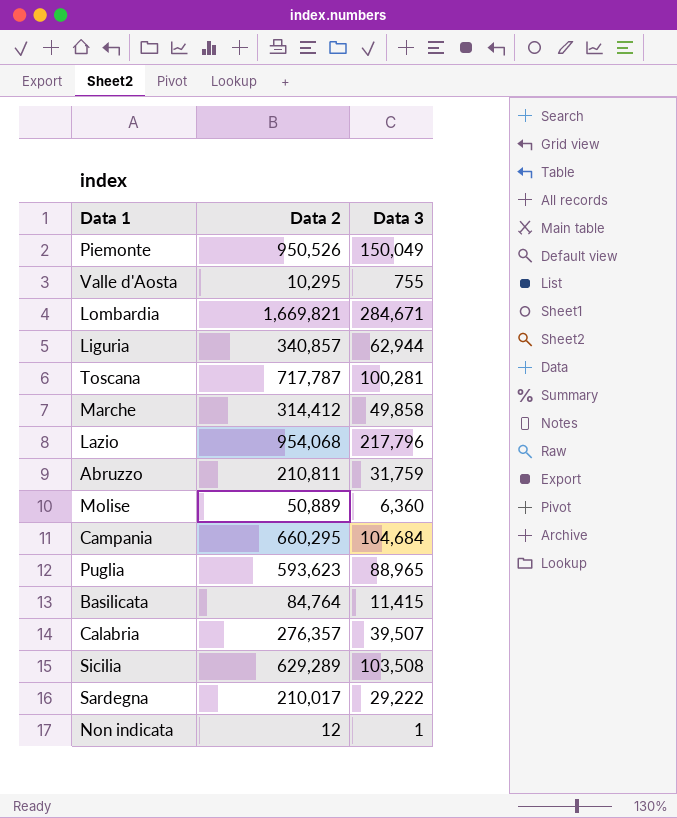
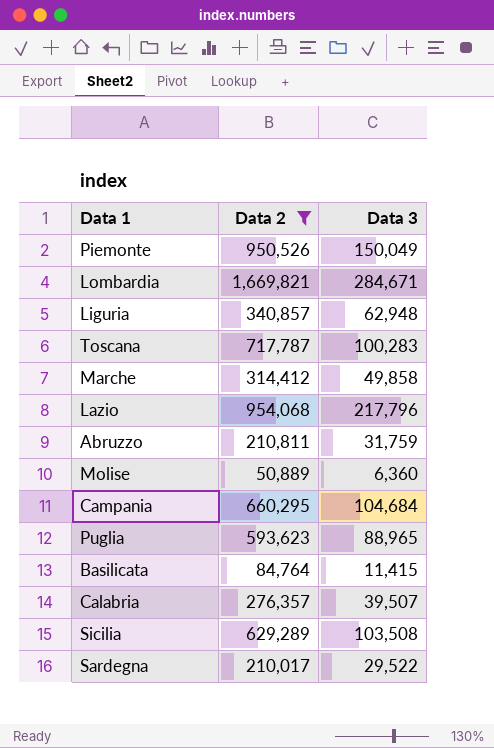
filter: none -> Data 2 >= 50,889
Liguria | Data 3: 62,944 -> 62,948
Toscana | Data 3: 100,281 -> 100,283
Sardegna | Data 3: 29,222 -> 29,522

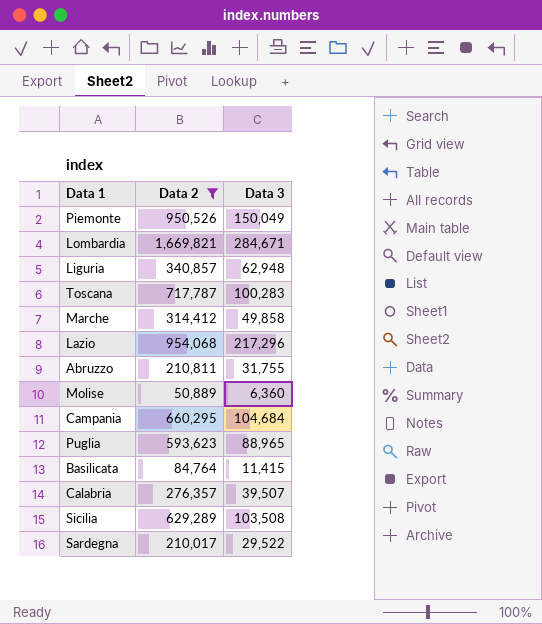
Lazio | Data 3: 217,796 -> 217,296
Abruzzo | Data 3: 31,759 -> 31,755

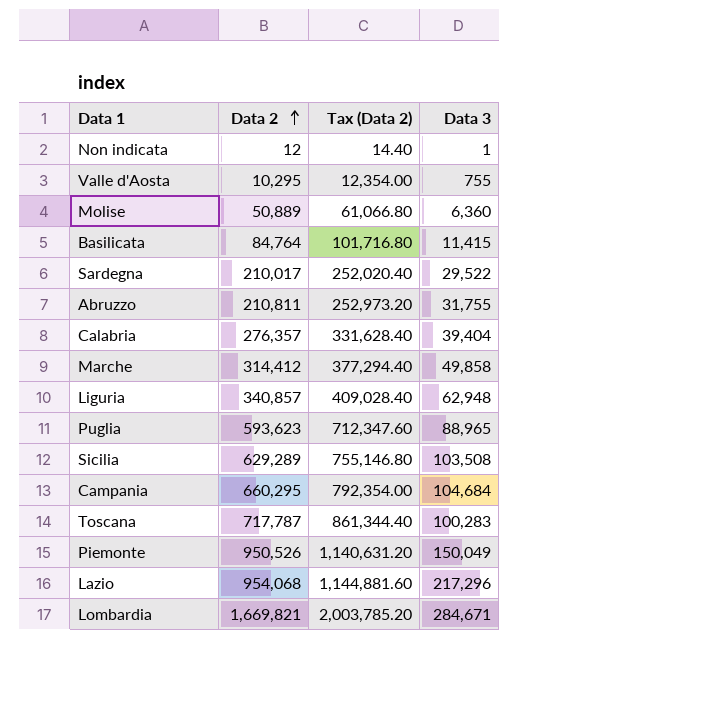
filter: Data 2 >= 50,889 -> none
row order: none -> Data 2 ascending
column Tax (Data 2) | formula: none -> [Data 2] * 1.2
Calabria | Data 3: 39,507 -> 39,404

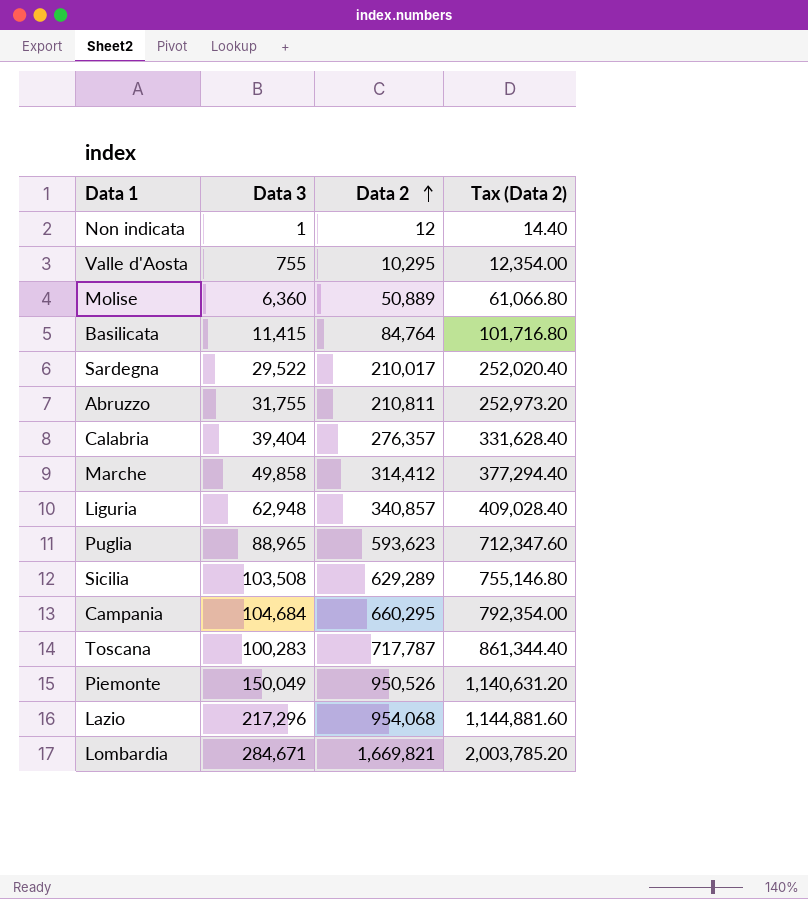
column Data 3 | position: 4 -> 2

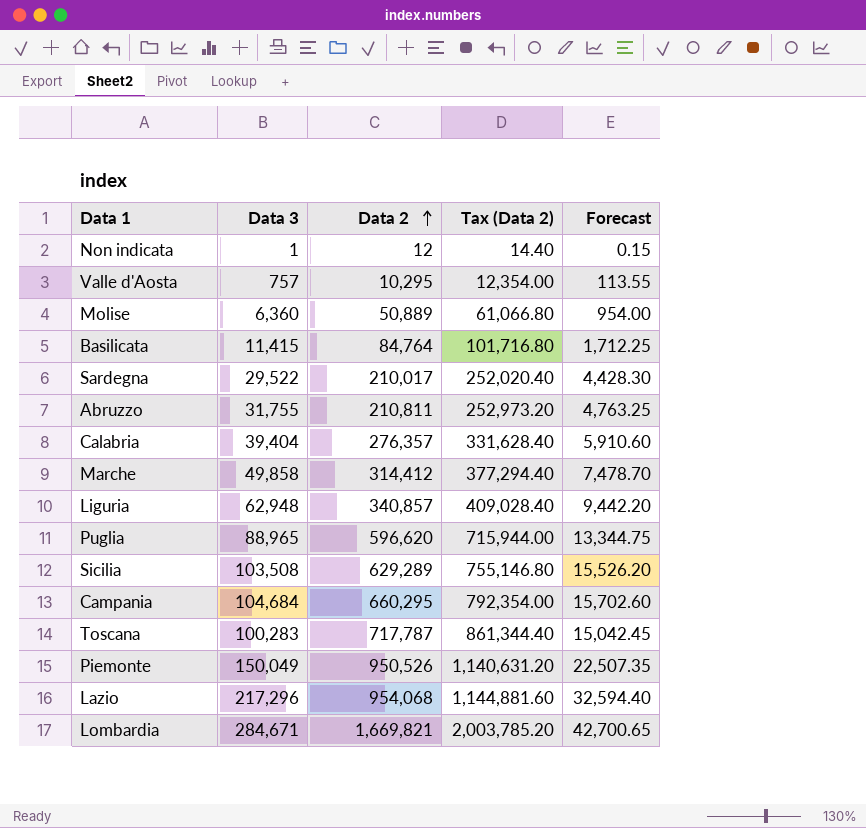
column Forecast | formula: none -> [Data 3] * 0.15
Valle d'Aosta | Data 3: 755 -> 757
Puglia | Data 2: 593,623 -> 596,620
Puglia | Tax (Data 2): 712,347.60 -> 715,944.00

